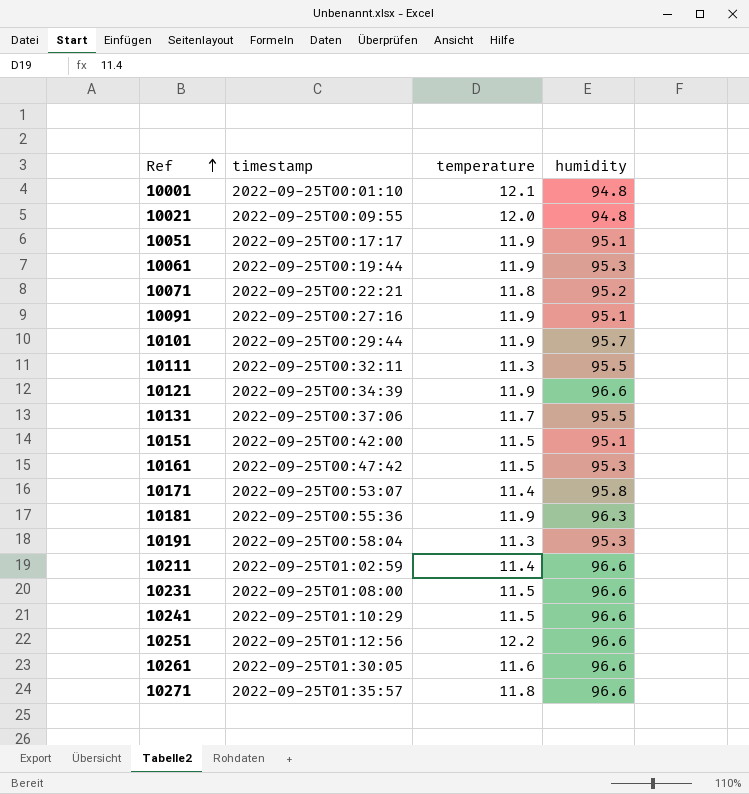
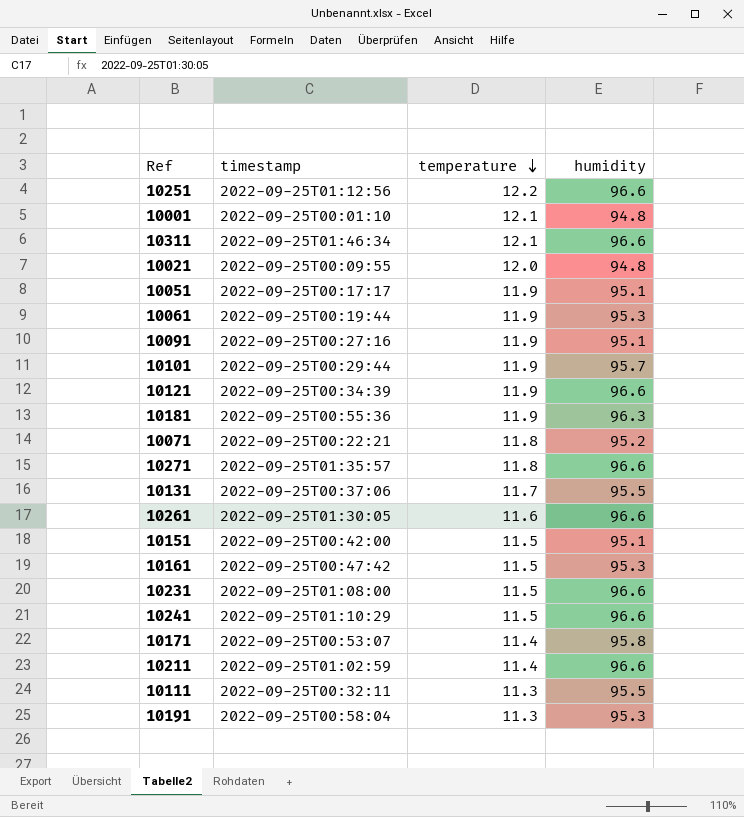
row order: Ref ascending -> temperature descending
row 10311: none -> 2022-09-25T01:46:34 | 12.1 | 96.6

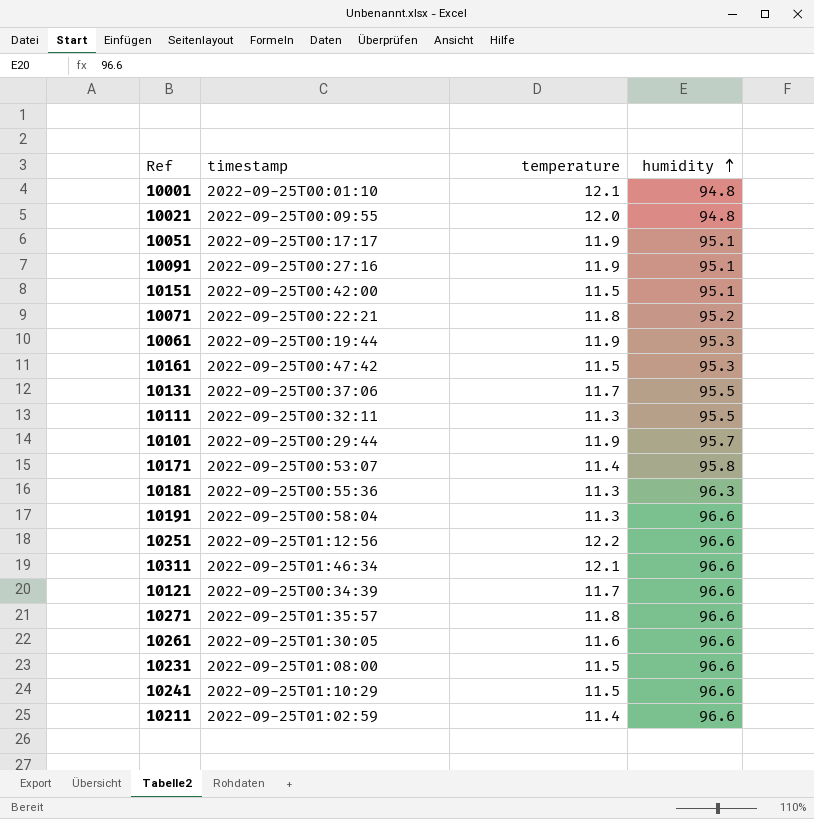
row order: temperature descending -> humidity ascending
10181 | temperature: 11.9 -> 11.3
10191 | humidity: 95.3 -> 96.6
10121 | temperature: 11.9 -> 11.7

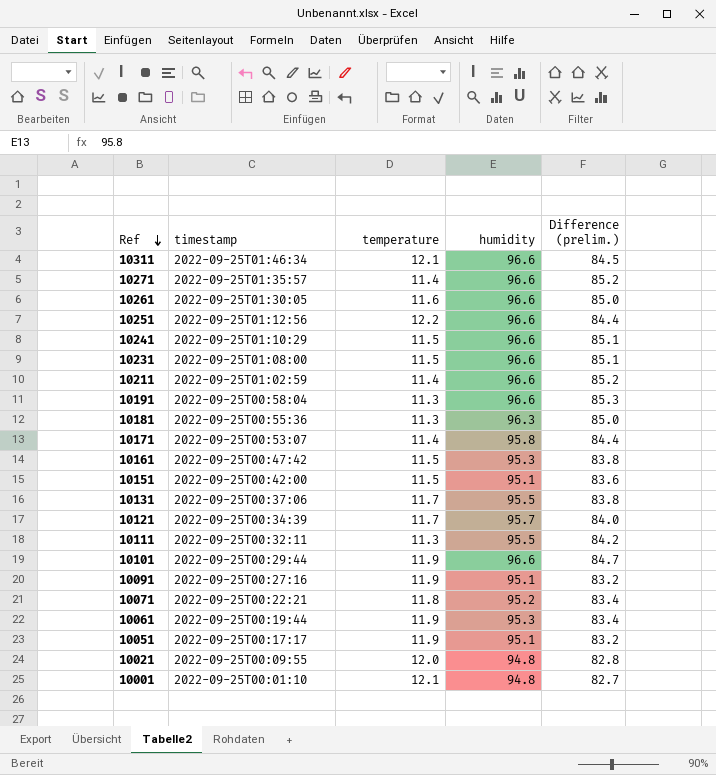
row order: humidity ascending -> Ref descending
column Difference (prelim.) | formula: none -> [humidity] - [temperature]
10271 | temperature: 11.8 -> 11.4
10121 | humidity: 96.6 -> 95.7
10101 | humidity: 95.7 -> 96.6

